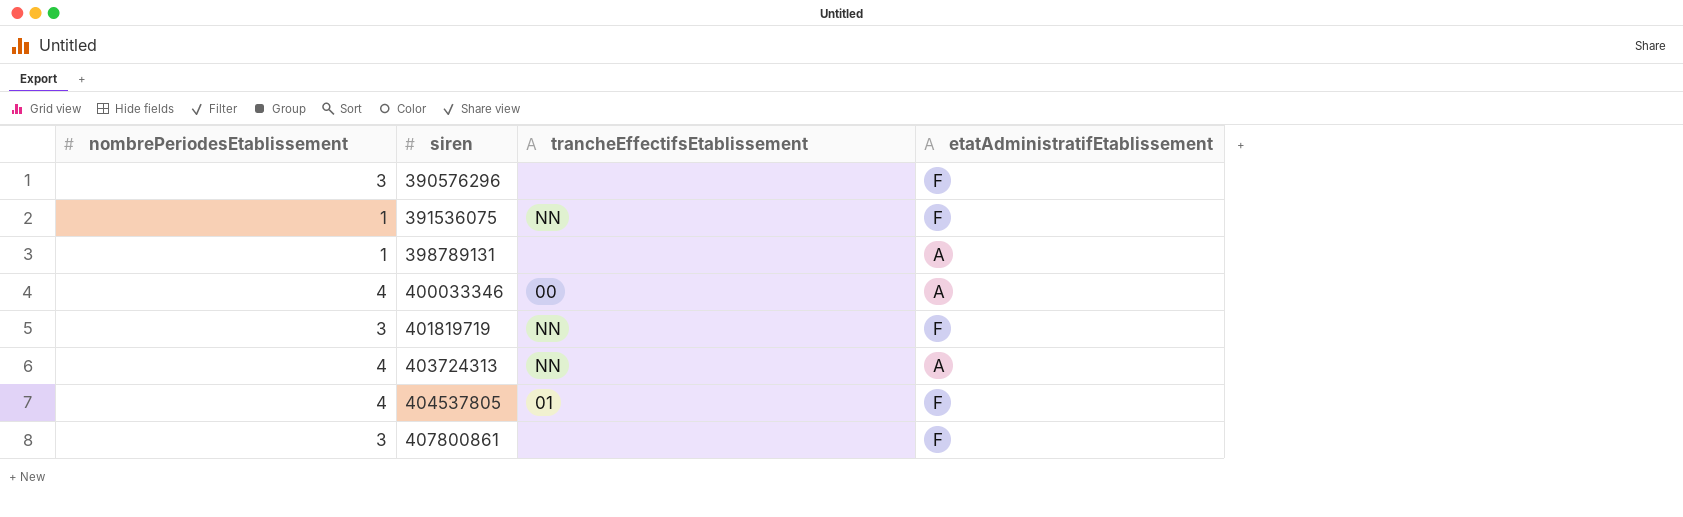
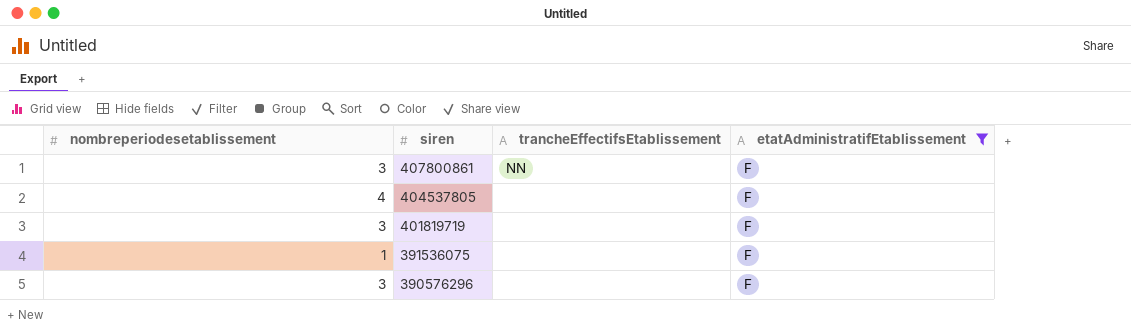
filter: none -> etatAdministratifEtablissement = F
row order: siren ascending -> siren descending
column name: nombrePeriodesEtablissement -> nombreperiodesetablissement
407800861 | trancheEffectifsEtablissement: none -> NN
404537805 | trancheEffectifsEtablissement: 01 -> none
401819719 | trancheEffectifsEtablissement: NN -> none
391536075 | trancheEffectifsEtablissement: NN -> none

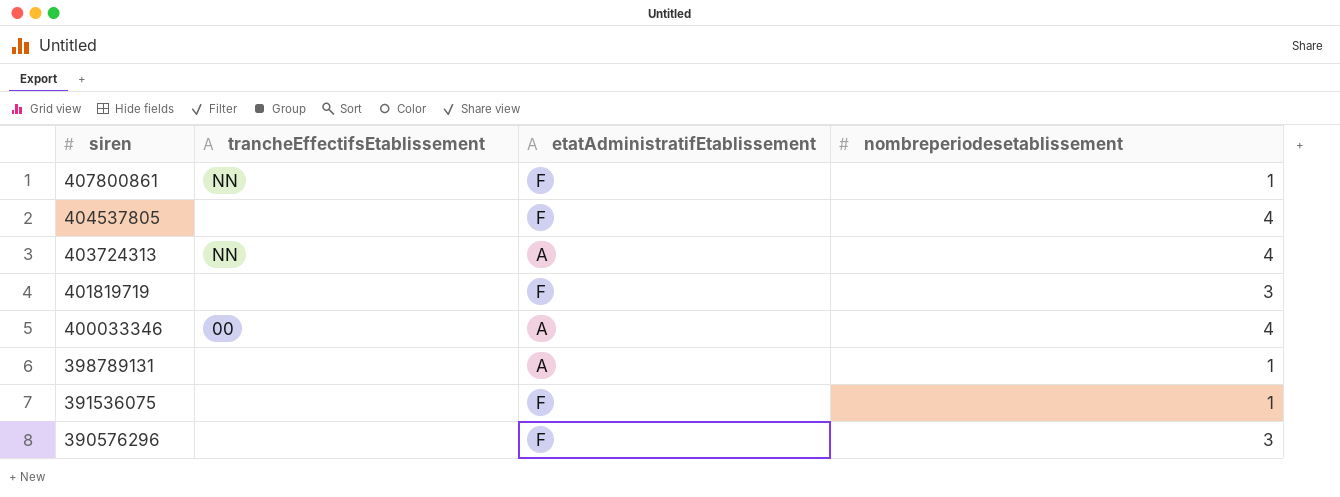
filter: etatAdministratifEtablissement = F -> none
column nombreperiodesetablissement | position: 1 -> 4
407800861 | nombreperiodesetablissement: 3 -> 1

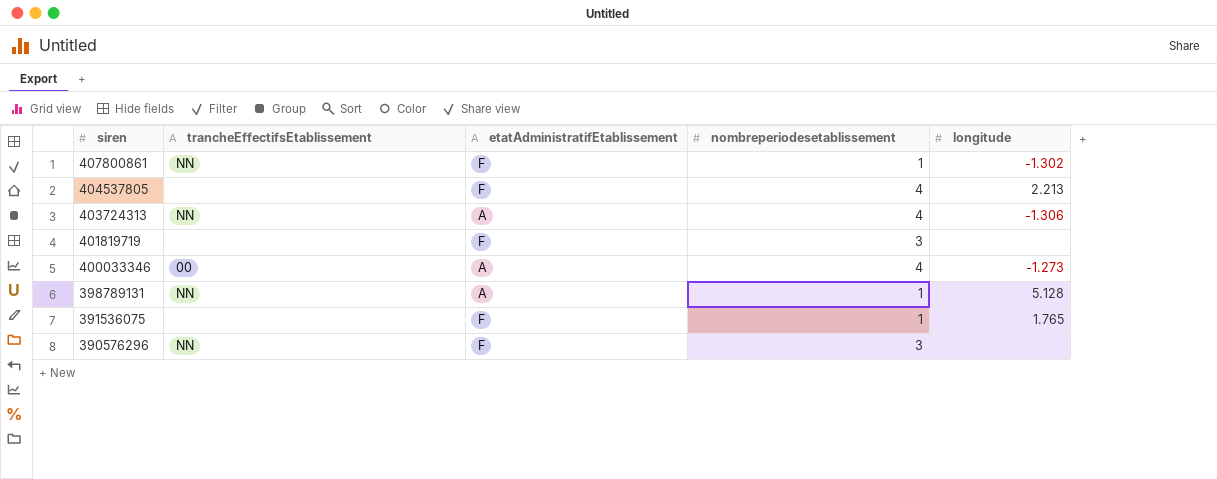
column longitude | position: none -> 5
398789131 | trancheEffectifsEtablissement: none -> NN
390576296 | trancheEffectifsEtablissement: none -> NN

